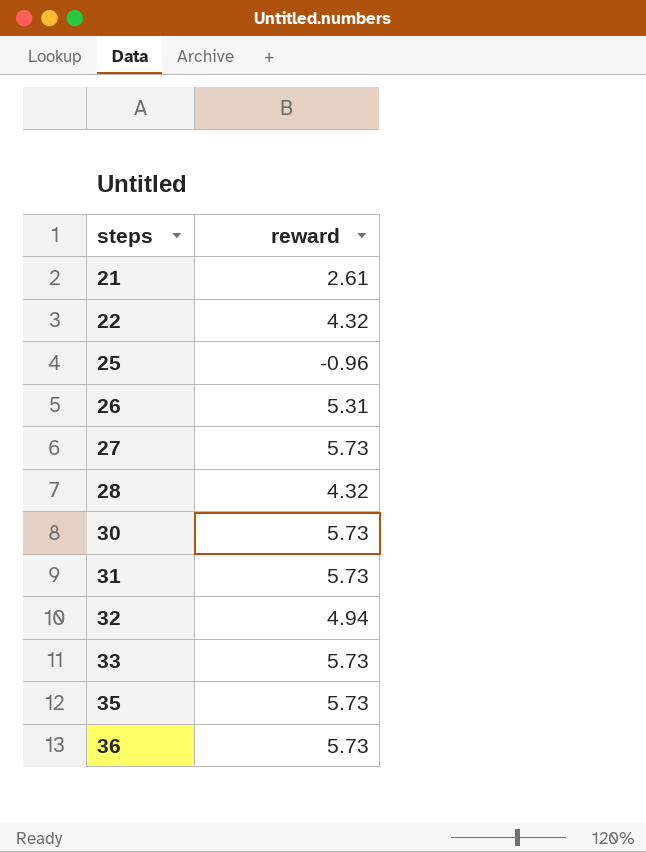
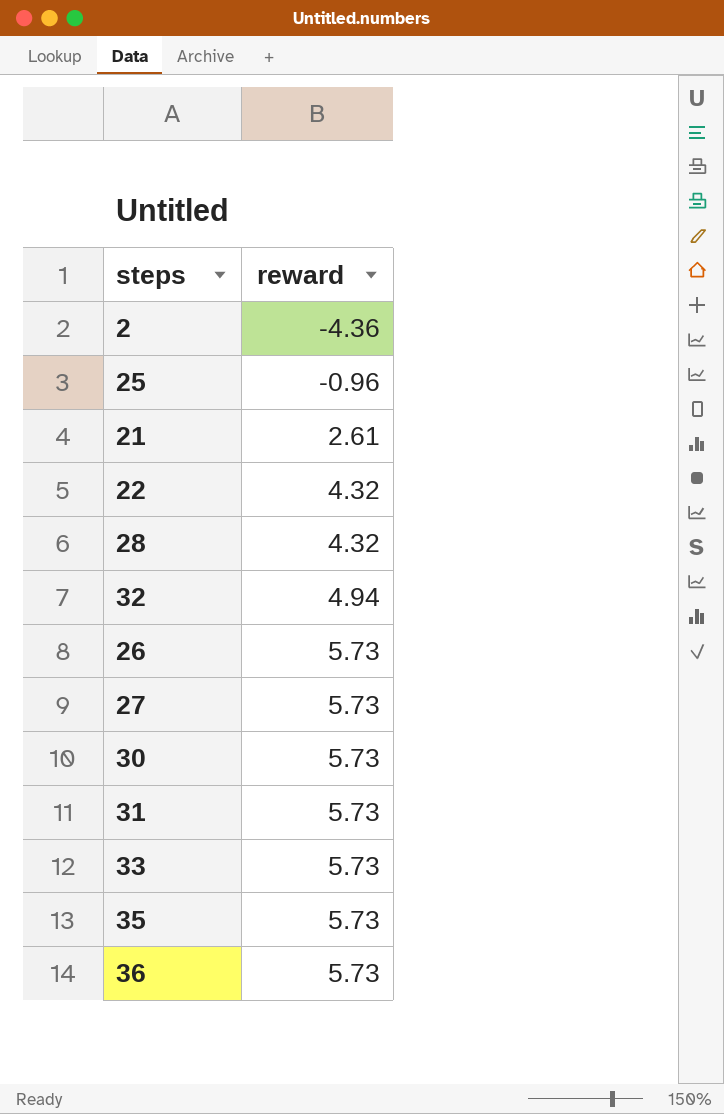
row order: steps ascending -> reward ascending
row 2: none -> -4.36
26 | reward: 5.31 -> 5.73

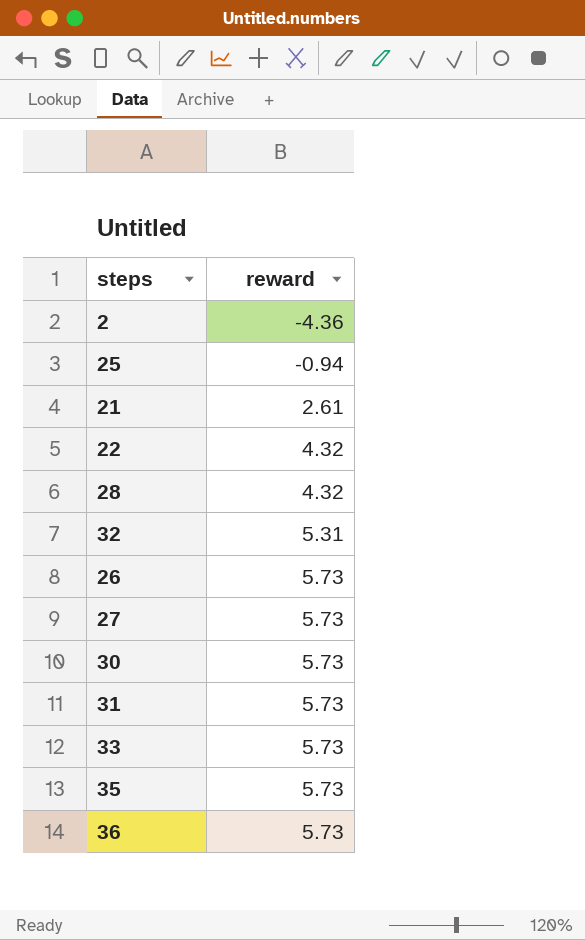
25 | reward: -0.96 -> -0.94
32 | reward: 4.94 -> 5.31

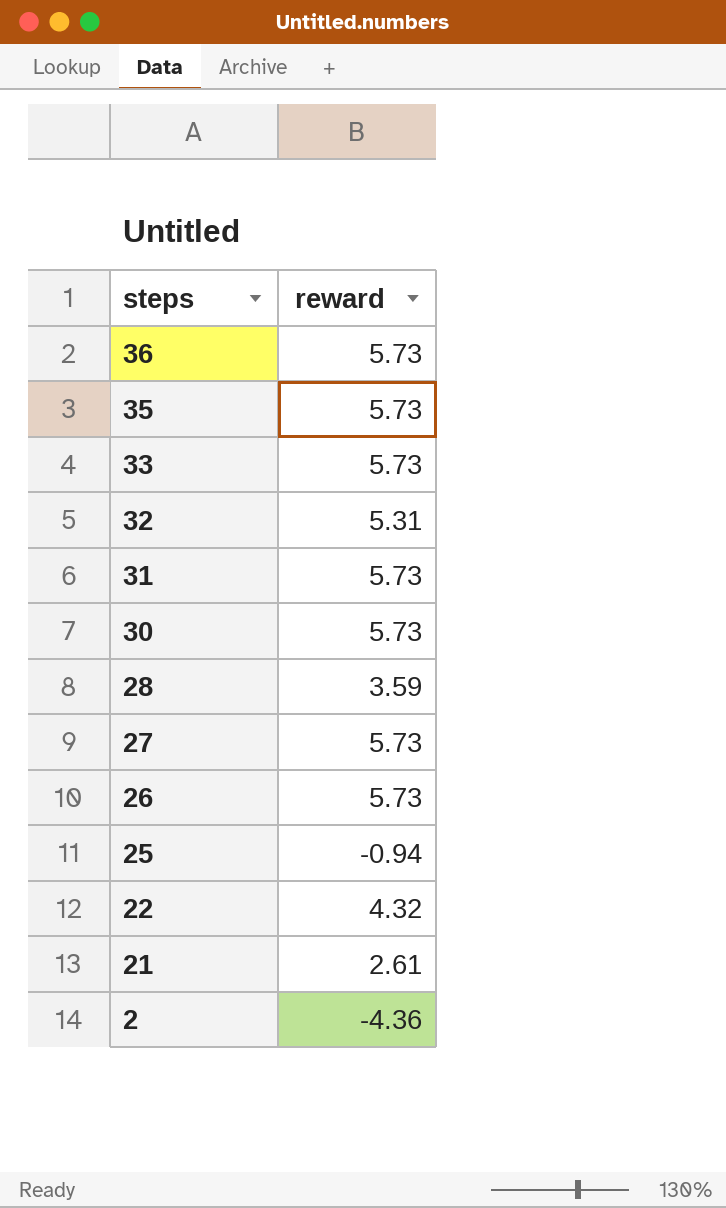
row order: reward ascending -> steps descending
28 | reward: 4.32 -> 3.59

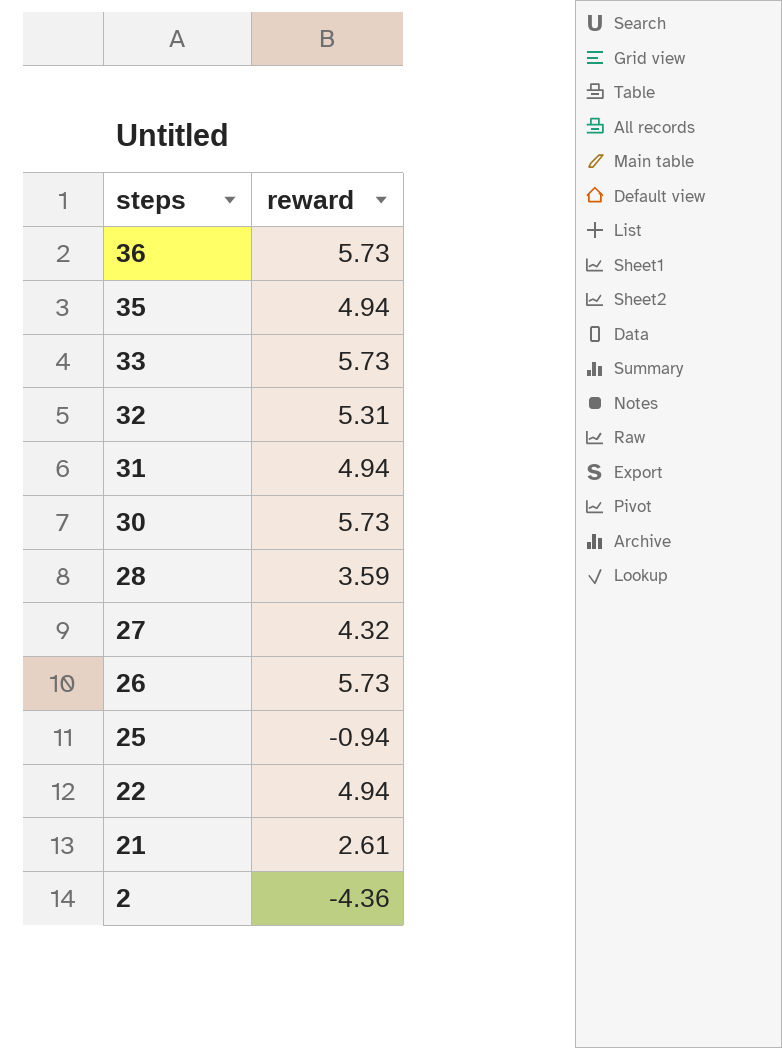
35 | reward: 5.73 -> 4.94
31 | reward: 5.73 -> 4.94
27 | reward: 5.73 -> 4.32
22 | reward: 4.32 -> 4.94

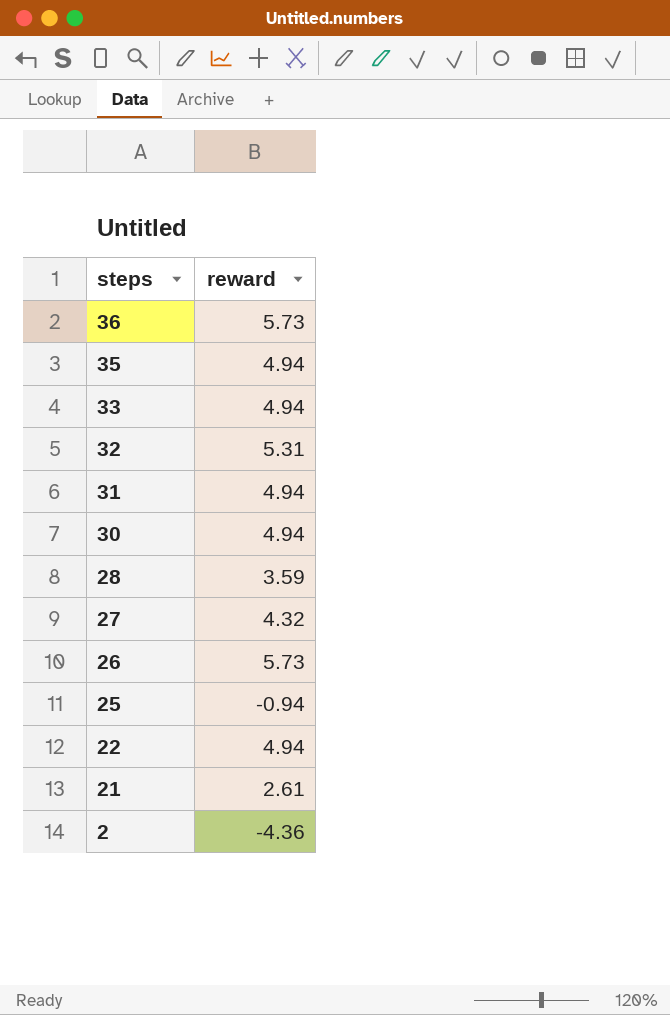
33 | reward: 5.73 -> 4.94
30 | reward: 5.73 -> 4.94

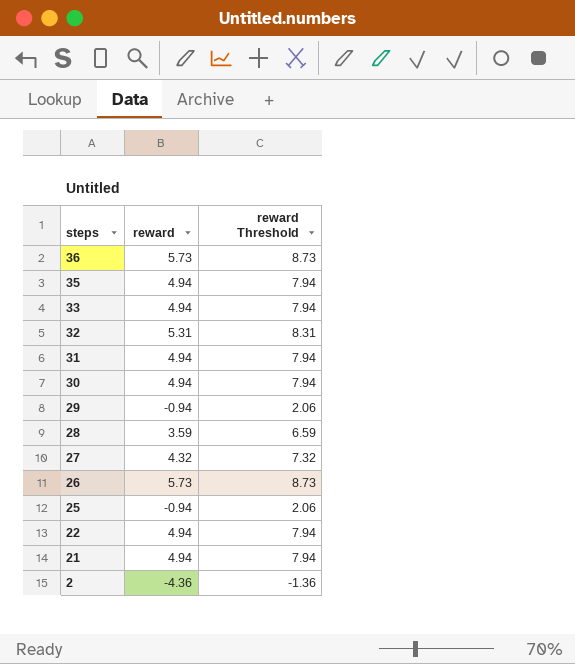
column reward Threshold | formula: none -> [reward] + 3
row 29: none -> -0.94 | 2.06
21 | reward: 2.61 -> 4.94

